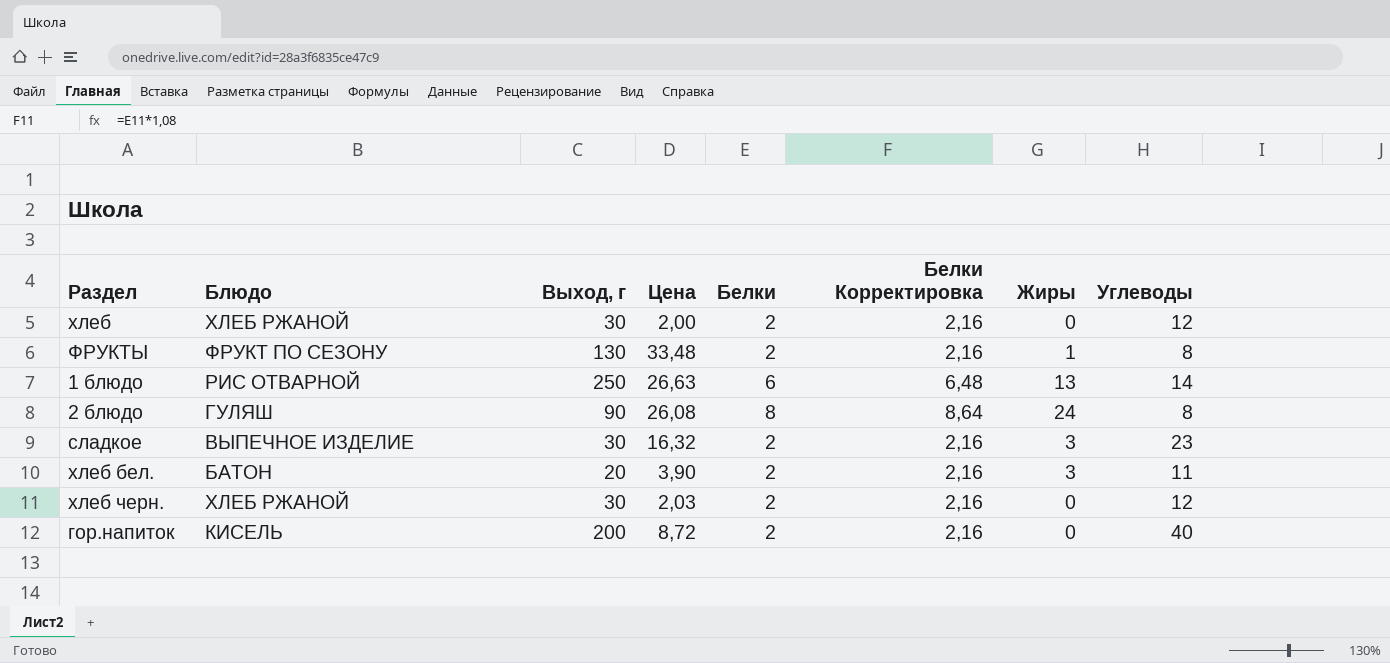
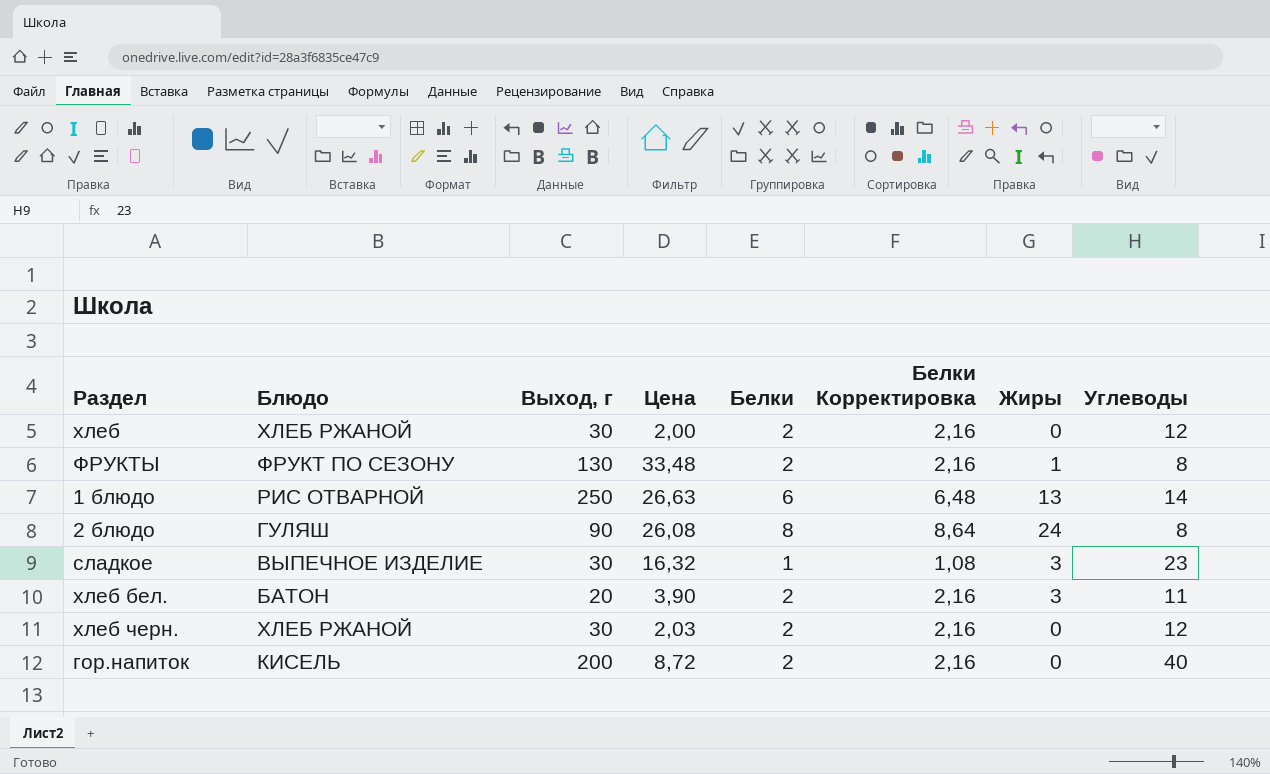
сладкое | Белки: 2 -> 1
сладкое | Белки Корректировка: 2,16 -> 1,08

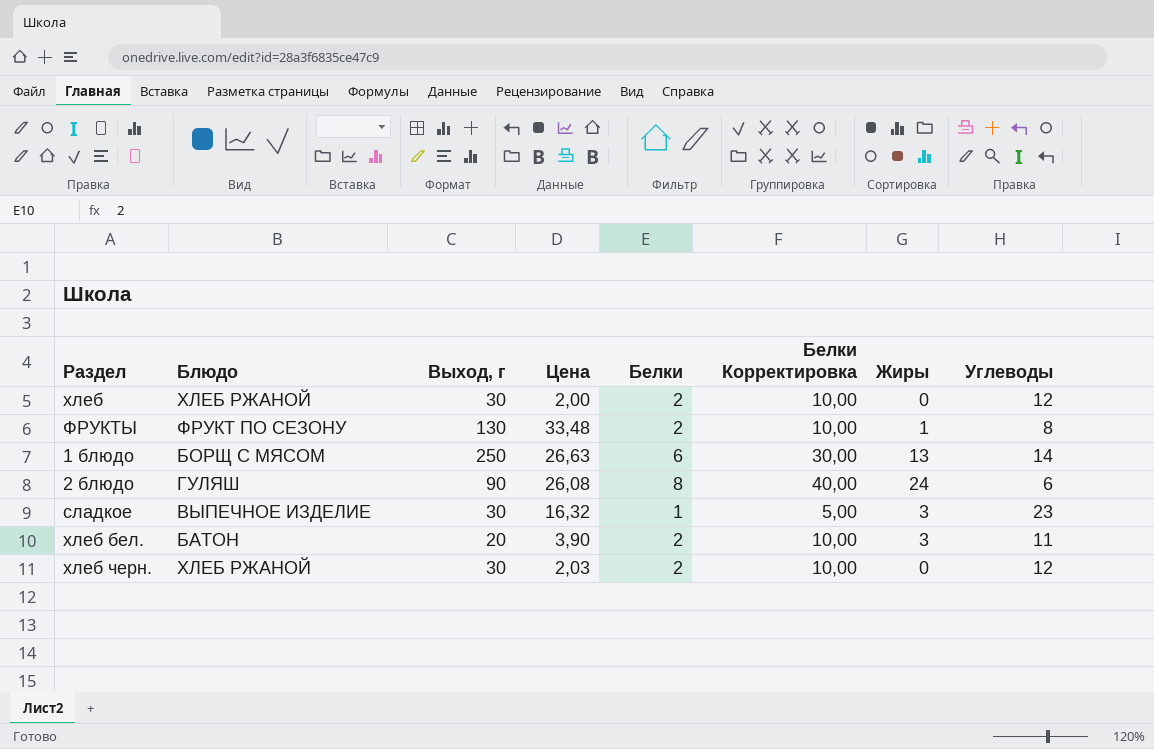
column Белки Корректировка | formula: [Белки] * 1,08 -> [Белки] * 5
row гор.напиток: КИСЕЛЬ | 200 | 8,72 | 2 | 2,16 | 0 | 40 -> none
1 блюдо | Блюдо: РИС ОТВАРНОЙ -> БОРЩ С МЯСОМ
2 блюдо | Углеводы: 8 -> 6

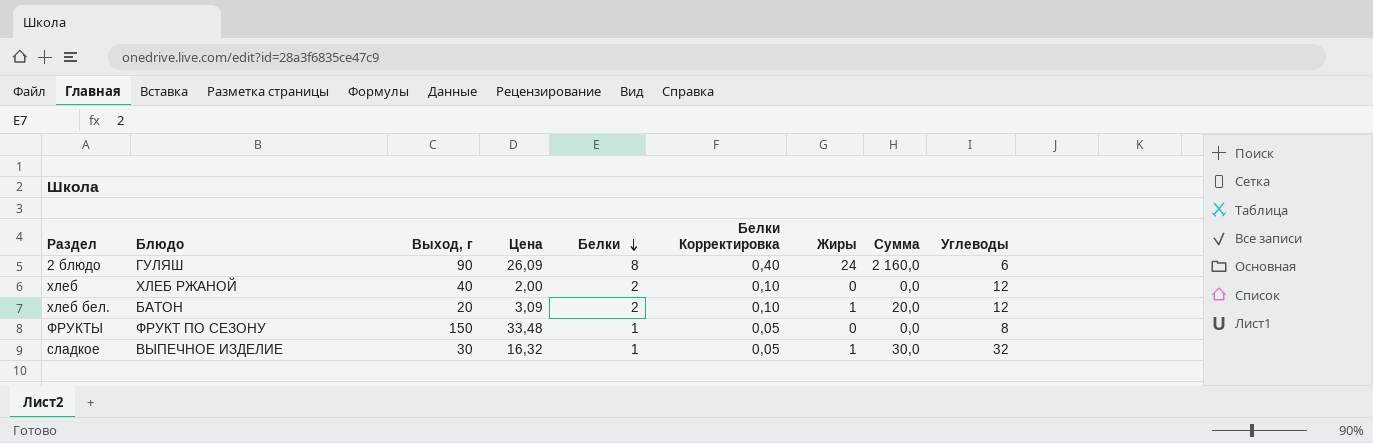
row order: none -> Белки descending
column Белки Корректировка | formula: [Белки] * 5 -> [Белки] * 0,05
column Сумма | formula: none -> [Выход, г] * [Жиры]
row 1 блюдо: БОРЩ С МЯСОМ | 250 | 26,63 | 6 | 30,00 | 13 | 14 -> none
row хлеб черн.: ХЛЕБ РЖАНОЙ | 30 | 2,03 | 2 | 10,00 | 0 | 12 -> none
2 блюдо | Цена: 26,08 -> 26,09
хлеб | Выход, г: 30 -> 40
хлеб бел. | Цена: 3,90 -> 3,09
хлеб бел. | Жиры: 3 -> 1
хлеб бел. | Углеводы: 11 -> 12
ФРУКТЫ | Выход, г: 130 -> 150
ФРУКТЫ | Белки: 2 -> 1
ФРУКТЫ | Жиры: 1 -> 0
сладкое | Жиры: 3 -> 1
сладкое | Углеводы: 23 -> 32

